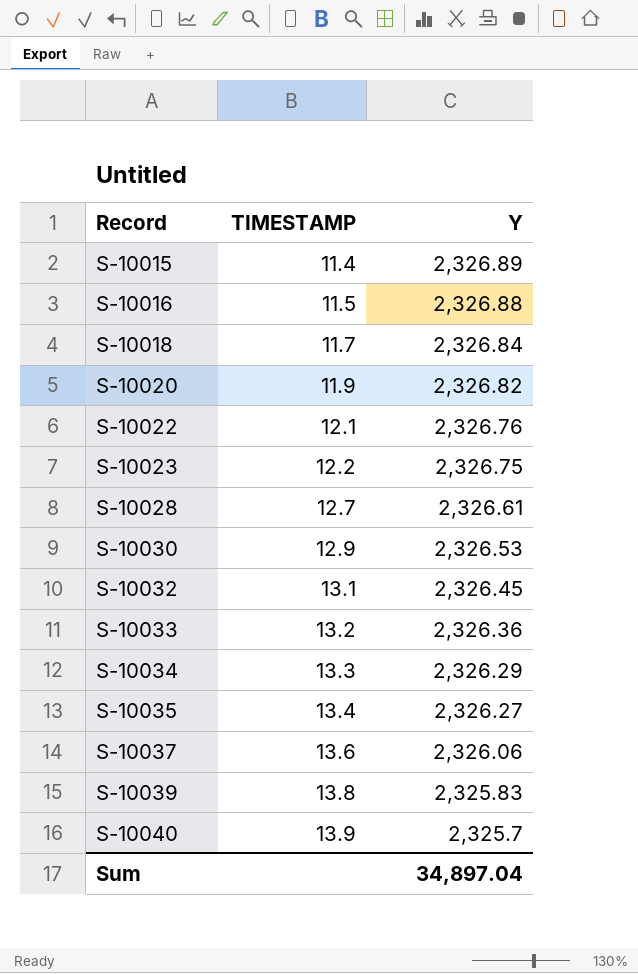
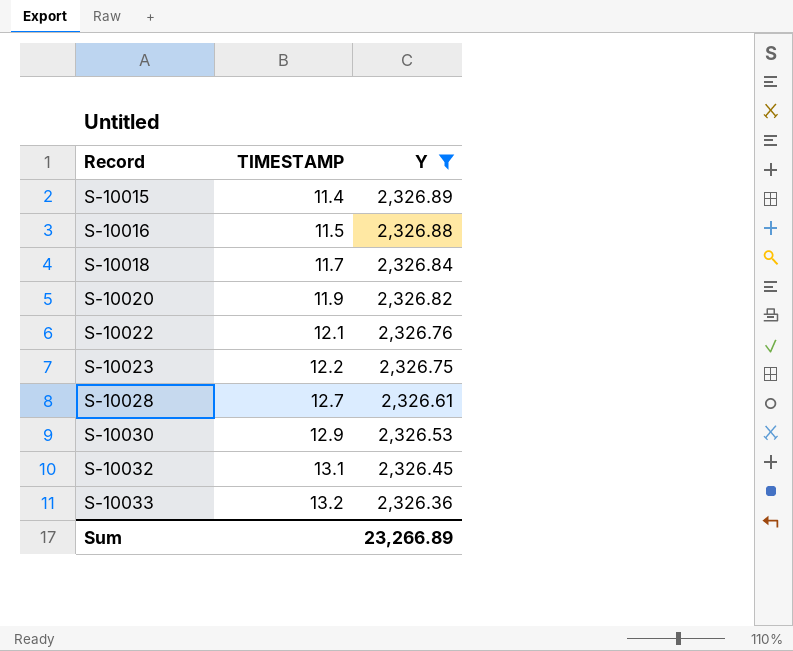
filter: none -> Y >= 2,326.36
Sum | Y: 34,897.04 -> 23,266.89

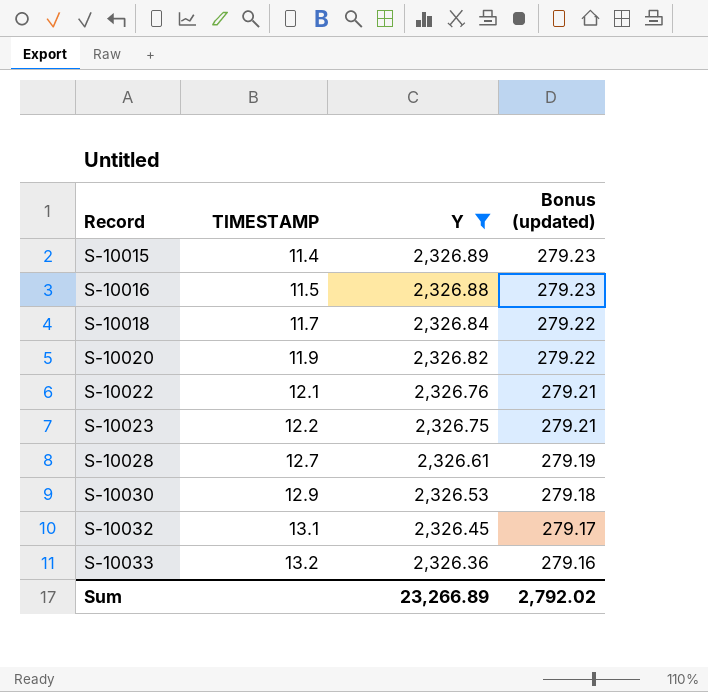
column Bonus (updated) | formula: none -> [Y] * 0.12

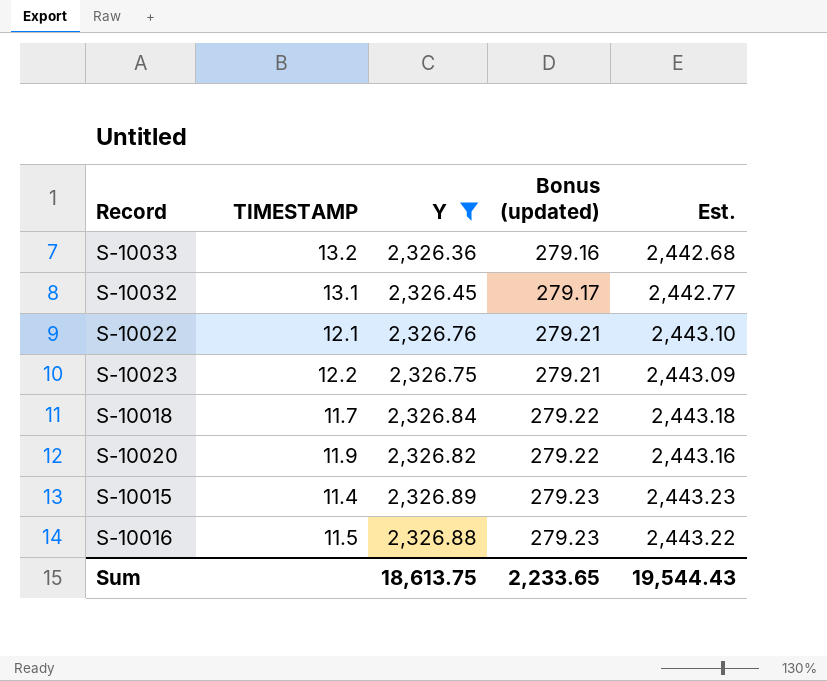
row order: Record ascending -> Bonus (updated) ascending
column Est. | formula: none -> [Y] * 1.05
row S-10028: 12.7 | 2,326.61 | 279.19 -> none
row S-10030: 12.9 | 2,326.53 | 279.18 -> none
Sum | Y: 23,266.89 -> 18,613.75
Sum | Bonus (updated): 2,792.02 -> 2,233.65

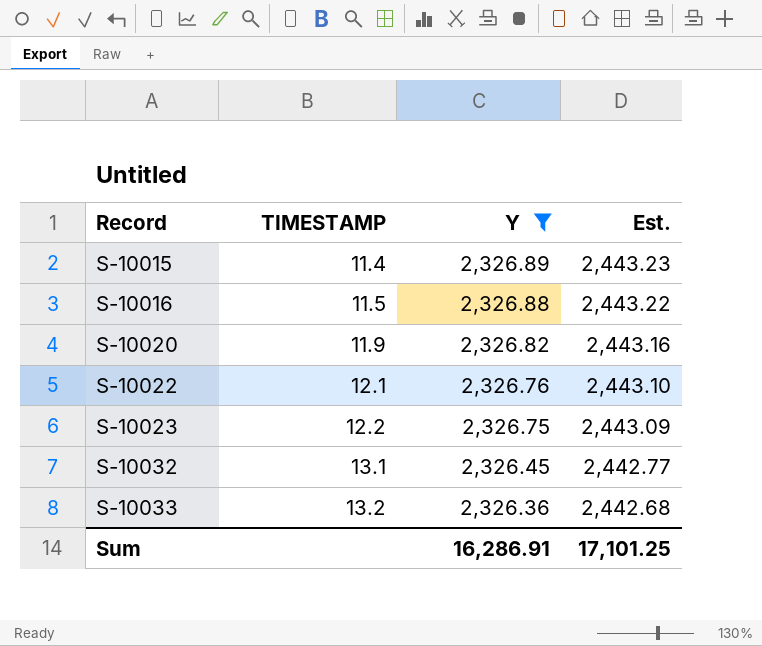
row order: Bonus (updated) ascending -> Record ascending
column Bonus (updated) | formula: [Y] * 0.12 -> none
row S-10018: 11.7 | 2,326.84 | 279.22 | 2,443.18 -> none
Sum | Y: 18,613.75 -> 16,286.91
Sum | Est.: 19,544.43 -> 17,101.25

